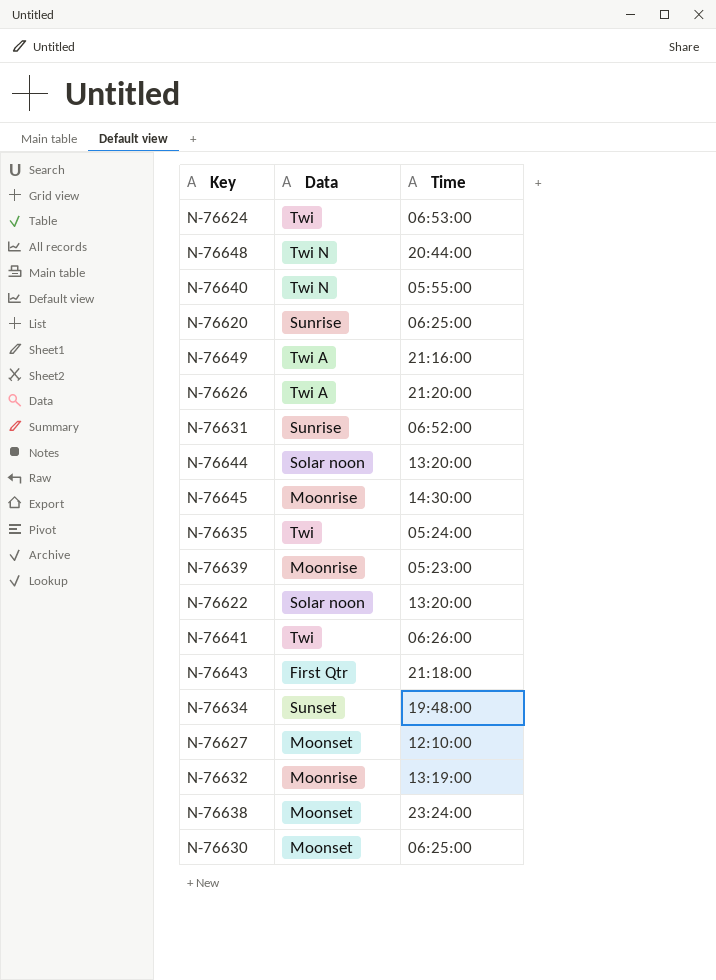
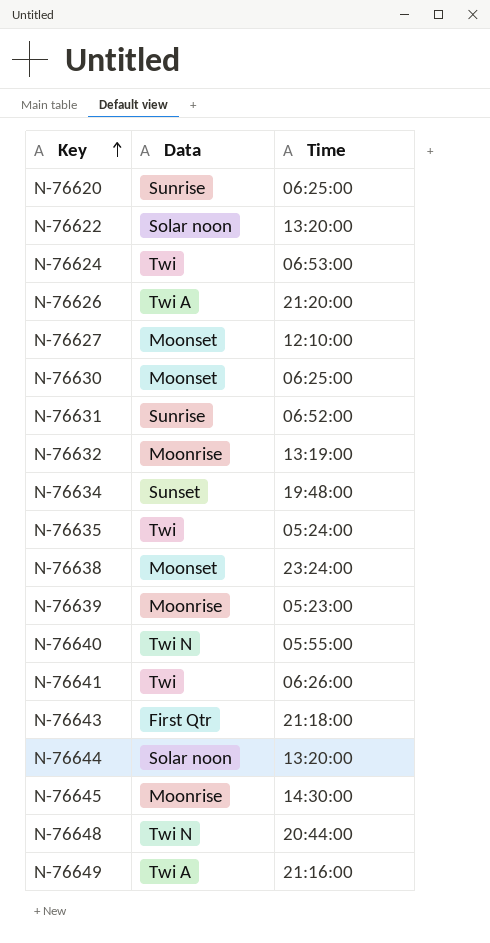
row order: none -> Key ascending

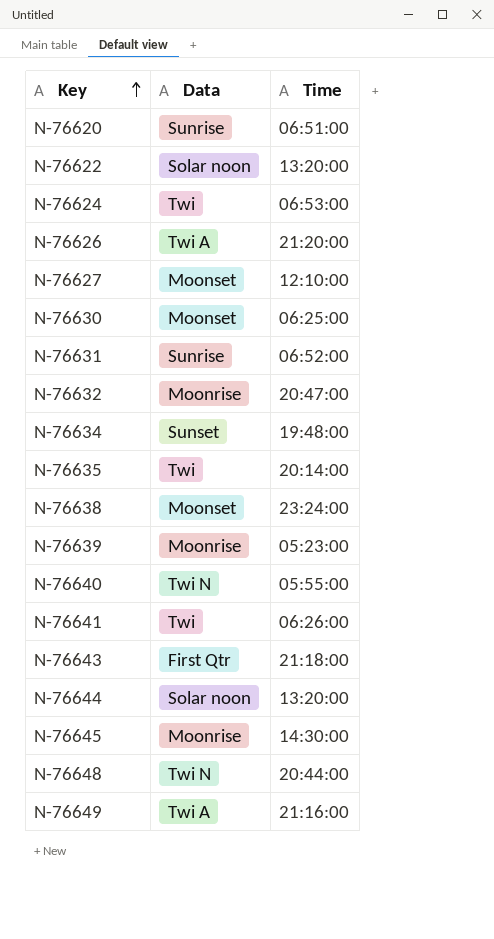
N-76620 | Time: 06:25:00 -> 06:51:00
N-76632 | Time: 13:19:00 -> 20:47:00
N-76635 | Time: 05:24:00 -> 20:14:00

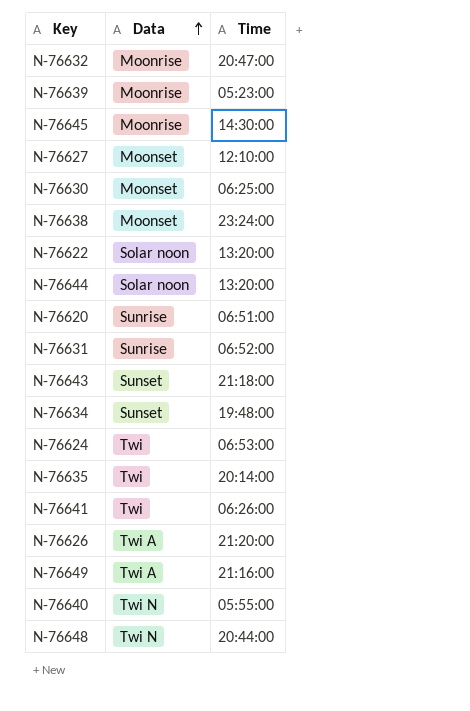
row order: Key ascending -> Data ascending
N-76643 | Data: First Qtr -> Sunset

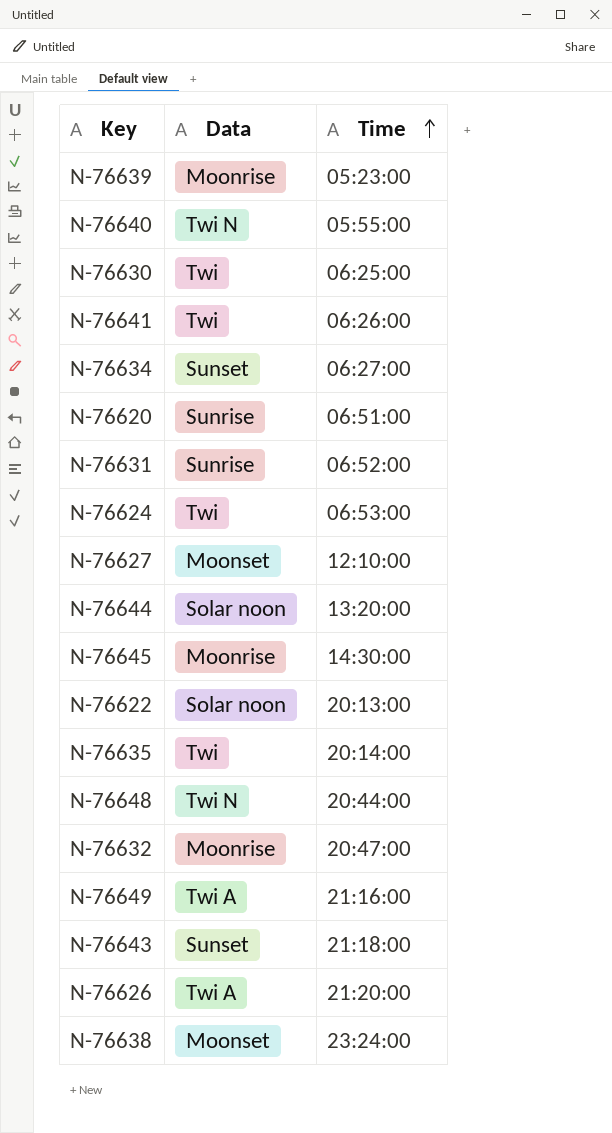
row order: Data ascending -> Time ascending
N-76630 | Data: Moonset -> Twi
N-76634 | Time: 19:48:00 -> 06:27:00
N-76622 | Time: 13:20:00 -> 20:13:00

